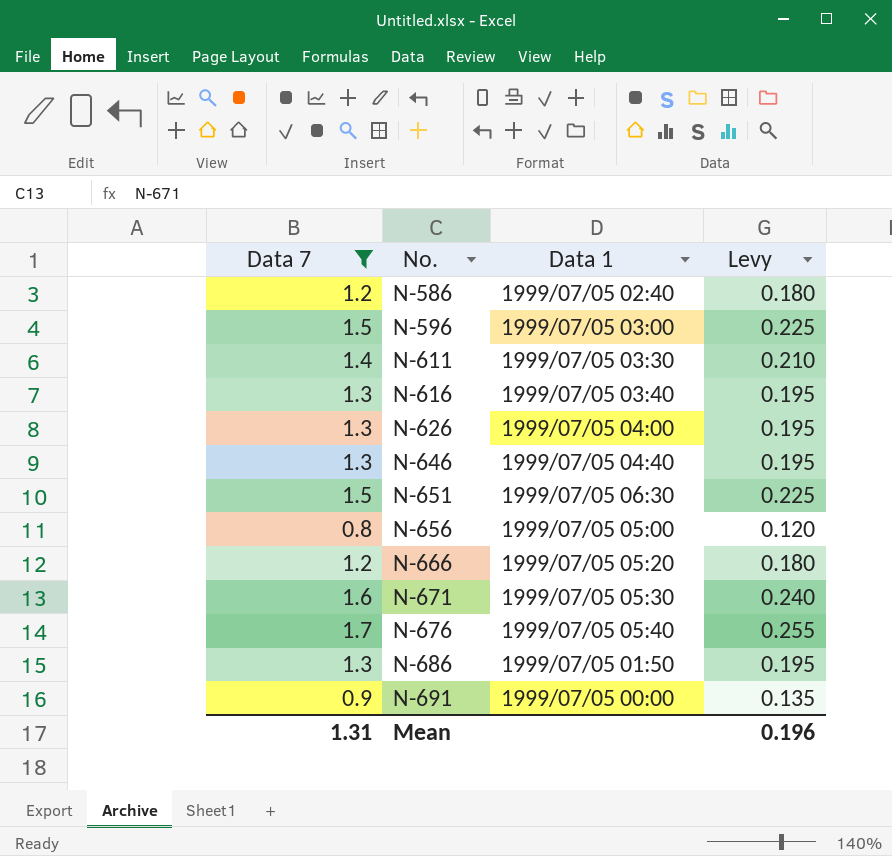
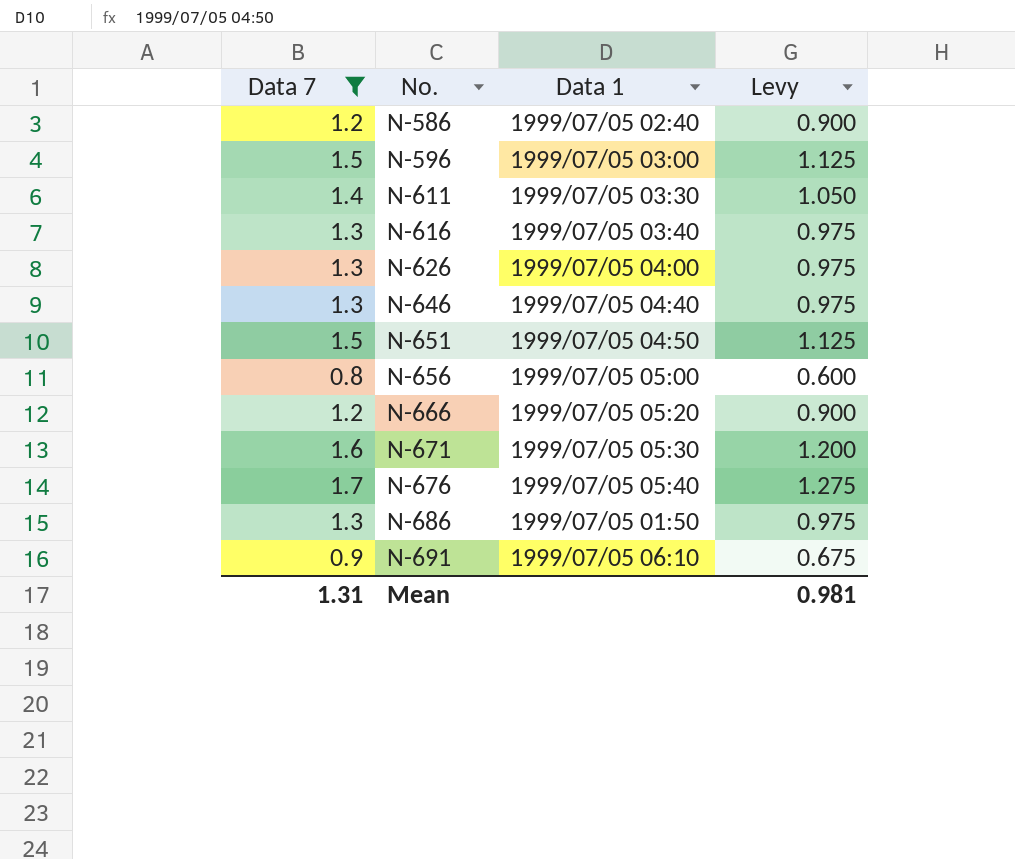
column Levy | formula: [Data 7] * 0.15 -> [Data 7] * 0.75
N-651 | Data 1: 1999/07/05 06:30 -> 1999/07/05 04:50
N-691 | Data 1: 1999/07/05 00:00 -> 1999/07/05 06:10
Mean | Levy: 0.196 -> 0.981

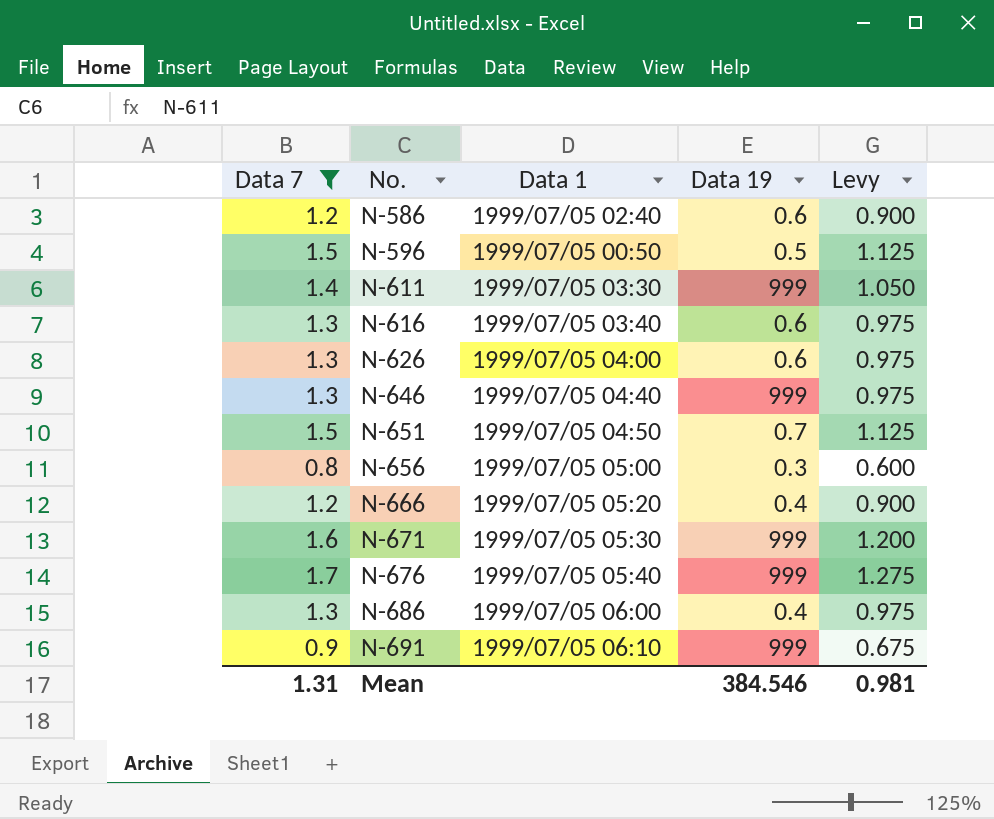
column Data 19 | position: none -> 4
N-596 | Data 1: 1999/07/05 03:00 -> 1999/07/05 00:50
N-686 | Data 1: 1999/07/05 01:50 -> 1999/07/05 06:00

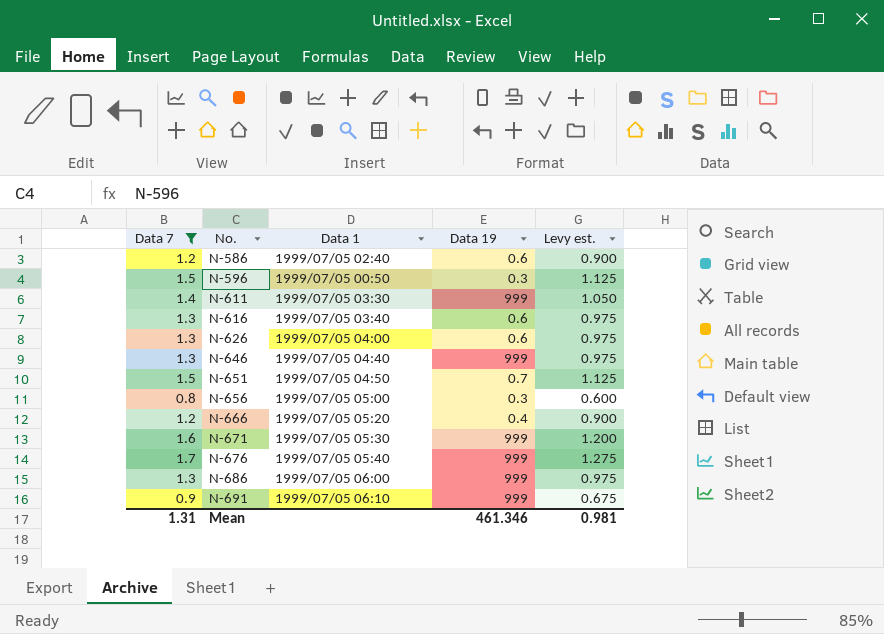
column name: Levy -> Levy est.
N-596 | Data 19: 0.5 -> 0.3
N-686 | Data 19: 0.4 -> 999
Mean | Data 19: 384.546 -> 461.346

